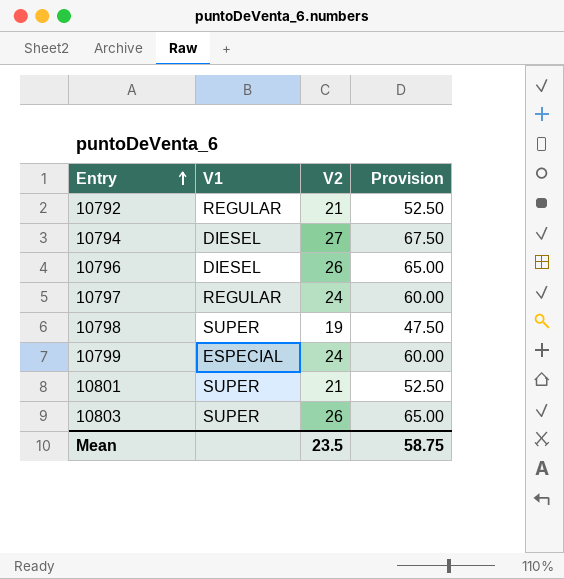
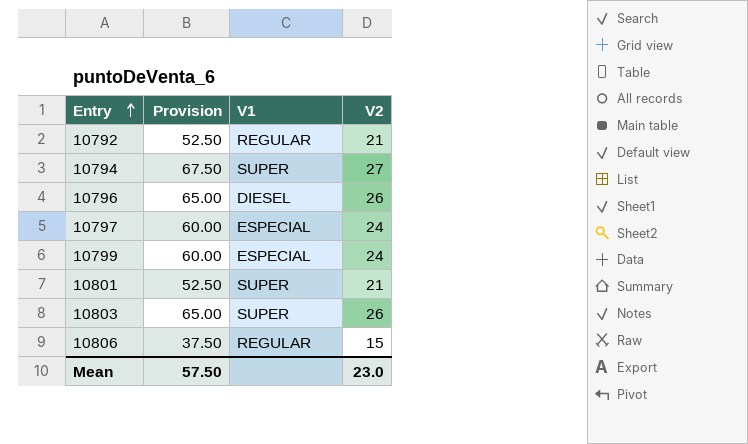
column Provision | position: 4 -> 2
row 10798: SUPER | 19 | 47.50 -> none
10794 | V1: DIESEL -> SUPER
10797 | V1: REGULAR -> ESPECIAL
row 10806: none -> 37.50 | REGULAR | 15
Mean | Provision: 58.75 -> 57.50
Mean | V2: 23.5 -> 23.0

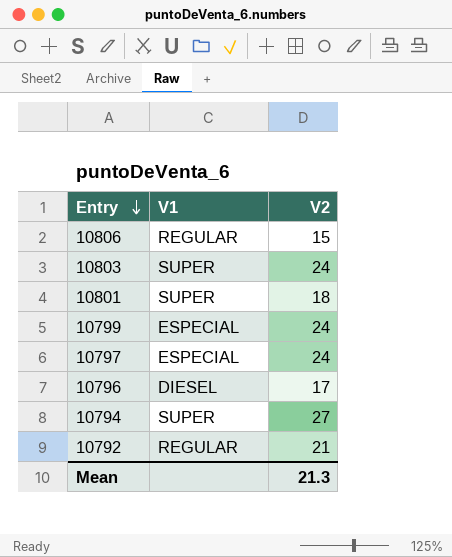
row order: Entry ascending -> Entry descending
column Provision | formula: [V2] * 2.5 -> none
10803 | V2: 26 -> 24
10801 | V2: 21 -> 18
10796 | V2: 26 -> 17
Mean | V2: 23.0 -> 21.3

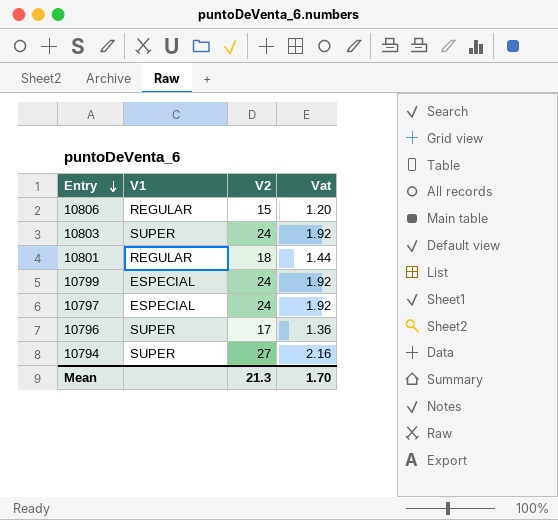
column Vat | formula: none -> [V2] * 0.08
row 10792: REGULAR | 21 -> none
10801 | V1: SUPER -> REGULAR
10796 | V1: DIESEL -> SUPER

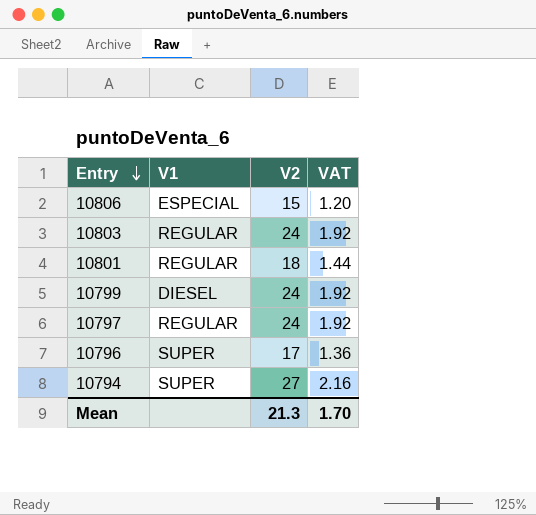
column name: Vat -> VAT
10806 | V1: REGULAR -> ESPECIAL
10803 | V1: SUPER -> REGULAR
10799 | V1: ESPECIAL -> DIESEL
10797 | V1: ESPECIAL -> REGULAR

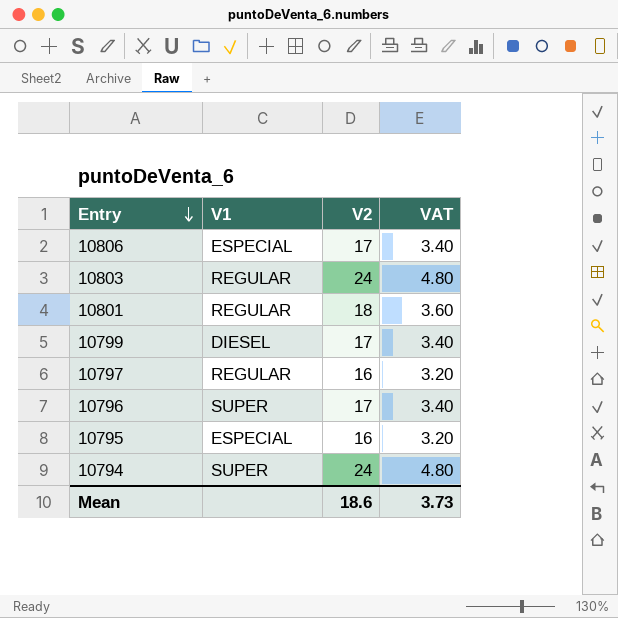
column VAT | formula: [V2] * 0.08 -> [V2] * 0.2
10806 | V2: 15 -> 17
10799 | V2: 24 -> 17
10797 | V2: 24 -> 16
row 10795: none -> ESPECIAL | 16 | 3.20
10794 | V2: 27 -> 24
Mean | V2: 21.3 -> 18.6
Mean | VAT: 1.70 -> 3.73

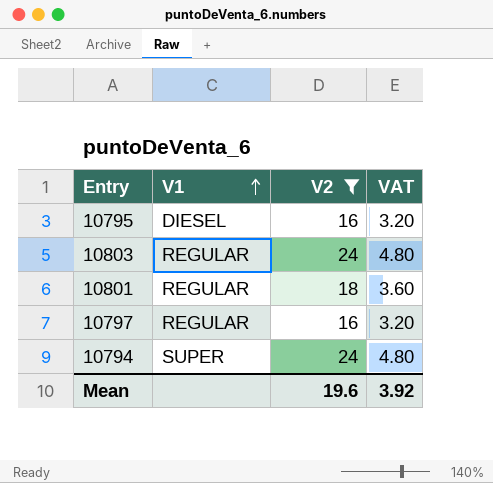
filter: none -> V2 != 17
row order: Entry descending -> V1 ascending
10795 | V1: ESPECIAL -> DIESEL
Mean | V2: 18.6 -> 19.6
Mean | VAT: 3.73 -> 3.92

